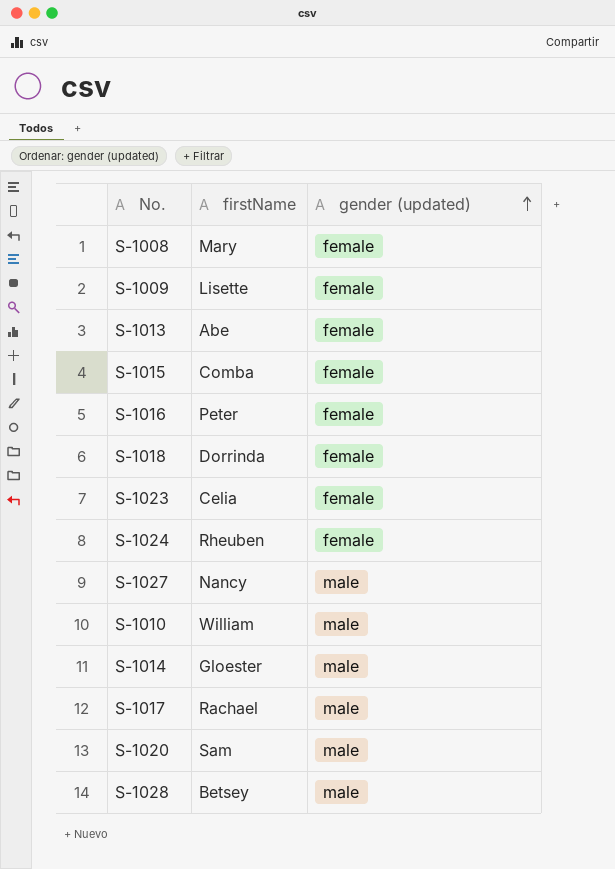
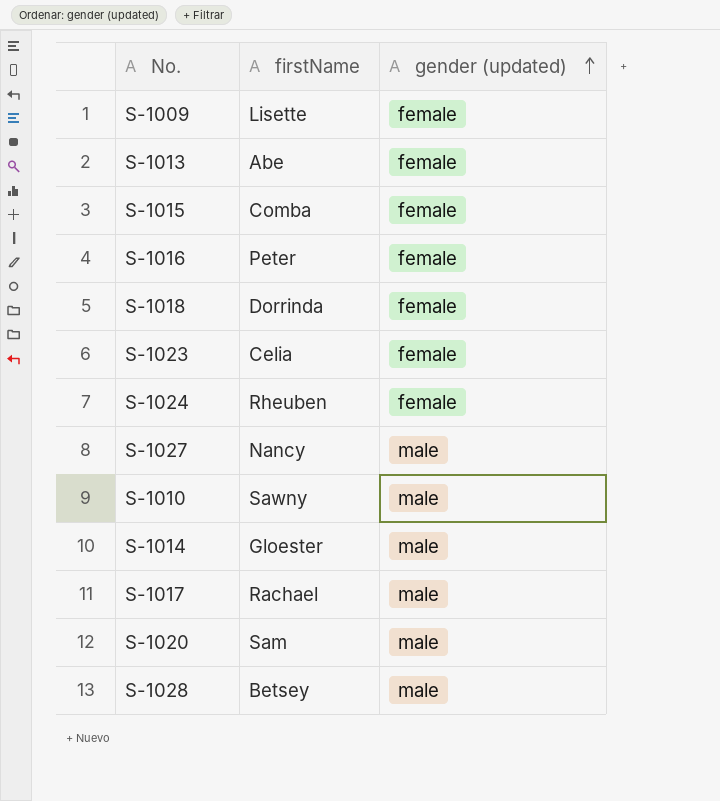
row S-1008: Mary | female -> none
S-1010 | firstName: William -> Sawny

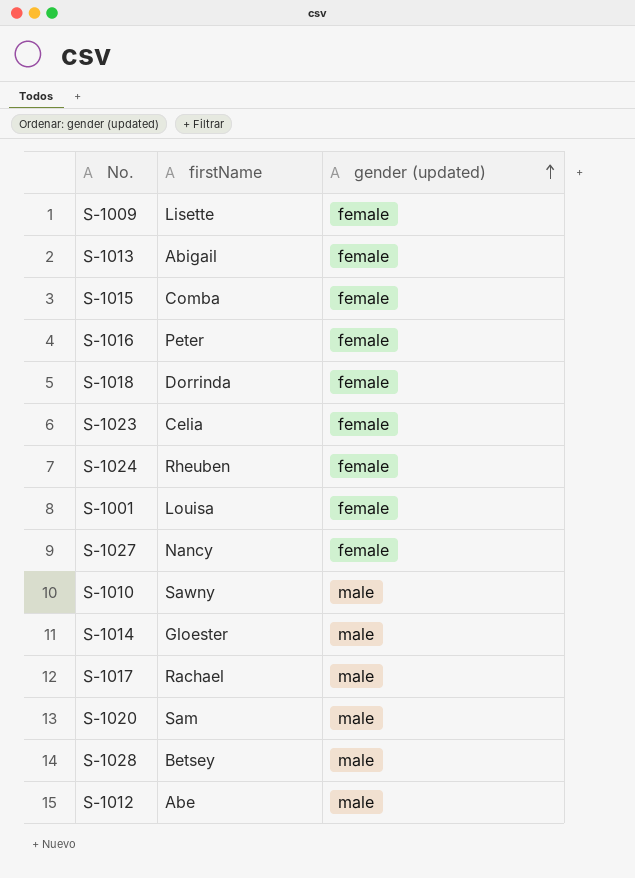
S-1013 | firstName: Abe -> Abigail
row S-1001: none -> Louisa | female
S-1027 | gender (updated): male -> female
row S-1012: none -> Abe | male

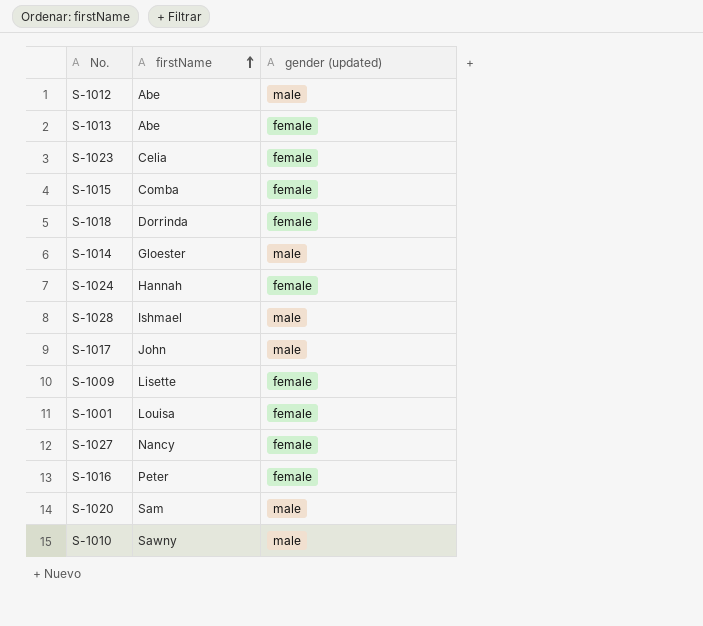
row order: gender (updated) ascending -> firstName ascending
S-1013 | firstName: Abigail -> Abe
S-1024 | firstName: Rheuben -> Hannah
S-1028 | firstName: Betsey -> Ishmael
S-1017 | firstName: Rachael -> John

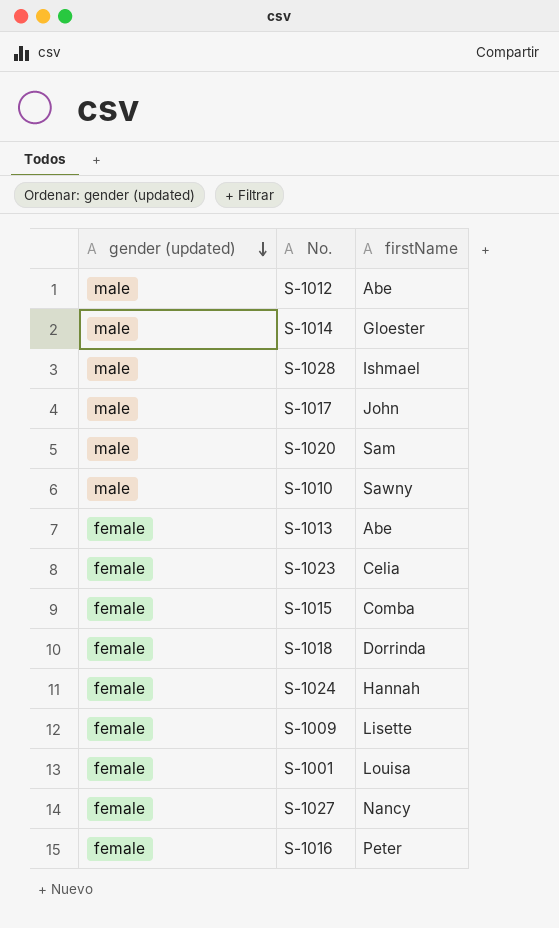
row order: firstName ascending -> gender (updated) descending
column gender (updated) | position: 3 -> 1

